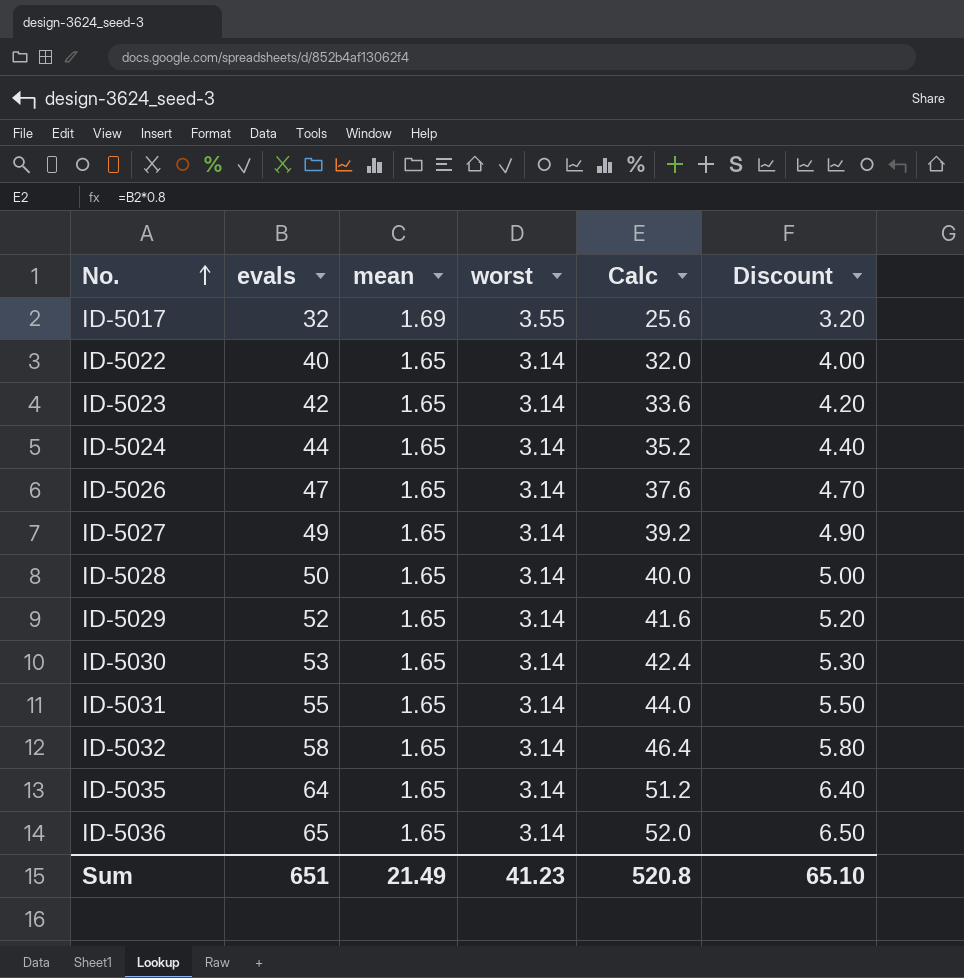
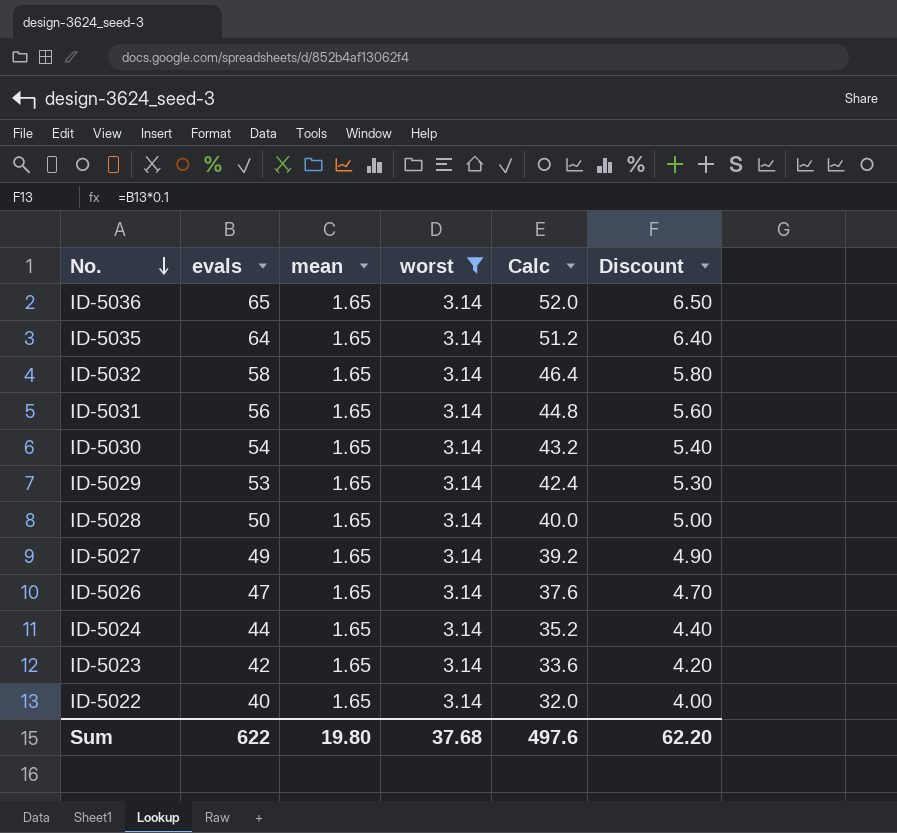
filter: none -> worst = 3.14
row order: No. ascending -> No. descending
ID-5031 | evals: 55 -> 56
ID-5031 | Calc: 44.0 -> 44.8
ID-5031 | Discount: 5.50 -> 5.60
ID-5030 | evals: 53 -> 54
ID-5030 | Calc: 42.4 -> 43.2
ID-5030 | Discount: 5.30 -> 5.40
ID-5029 | evals: 52 -> 53
ID-5029 | Calc: 41.6 -> 42.4
ID-5029 | Discount: 5.20 -> 5.30
Sum | evals: 651 -> 622
Sum | mean: 21.49 -> 19.80
Sum | worst: 41.23 -> 37.68
Sum | Calc: 520.8 -> 497.6
Sum | Discount: 65.10 -> 62.20

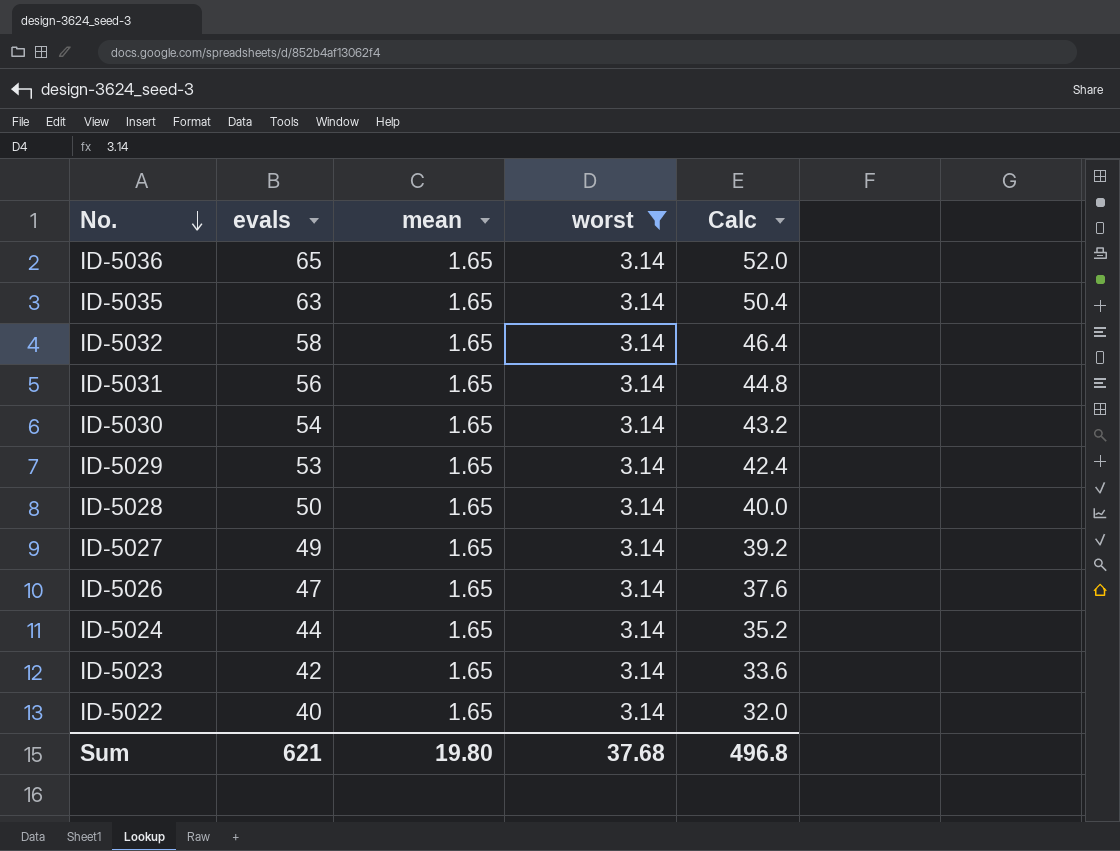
column Discount | formula: [evals] * 0.1 -> none
ID-5035 | evals: 64 -> 63
ID-5035 | Calc: 51.2 -> 50.4
Sum | evals: 622 -> 621
Sum | Calc: 497.6 -> 496.8

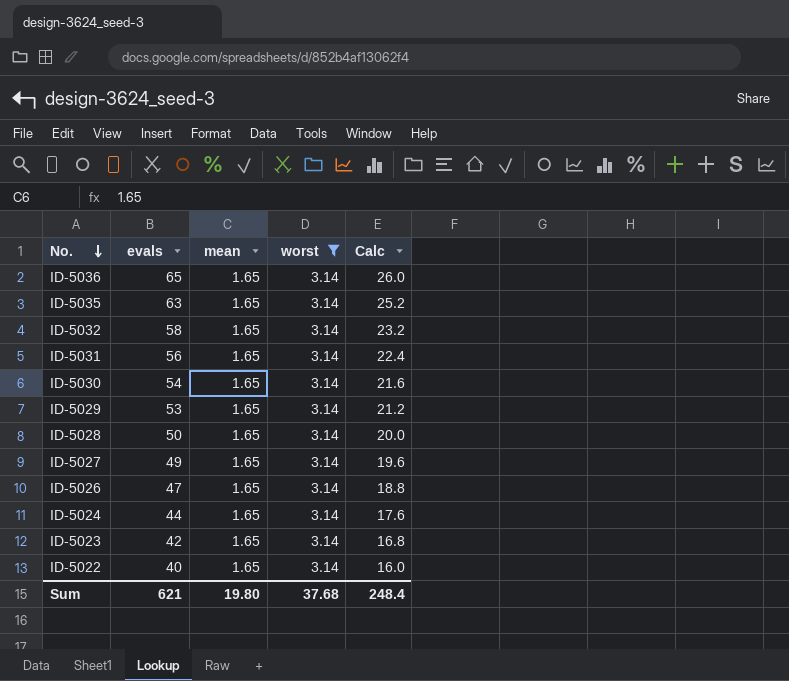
column Calc | formula: [evals] * 0.8 -> [evals] * 0.4
Sum | Calc: 496.8 -> 248.4

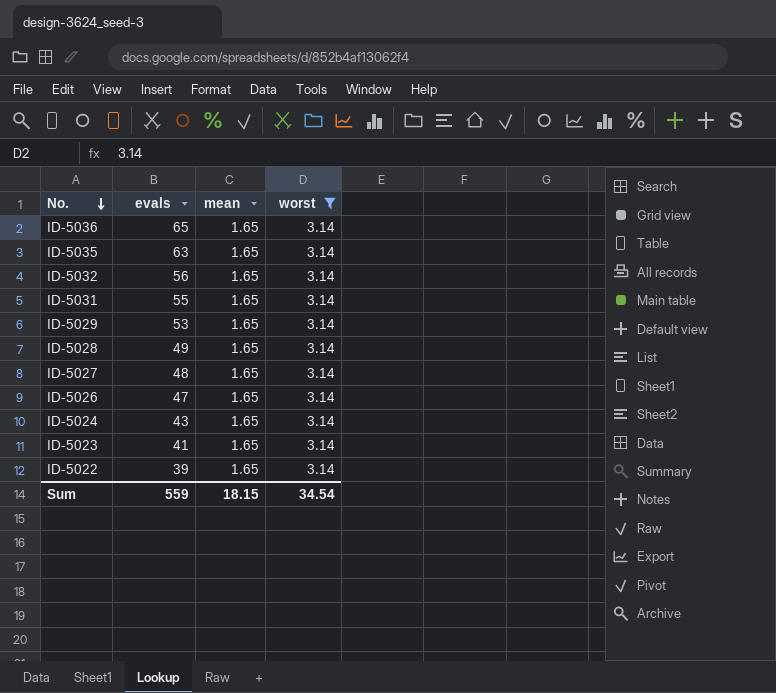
column Calc | formula: [evals] * 0.4 -> none
row ID-5030: 54 | 1.65 | 3.14 | 21.6 -> none
ID-5032 | evals: 58 -> 56
ID-5031 | evals: 56 -> 55
ID-5028 | evals: 50 -> 49
ID-5027 | evals: 49 -> 48
ID-5024 | evals: 44 -> 43
ID-5023 | evals: 42 -> 41
ID-5022 | evals: 40 -> 39
Sum | evals: 621 -> 559
Sum | mean: 19.80 -> 18.15
Sum | worst: 37.68 -> 34.54

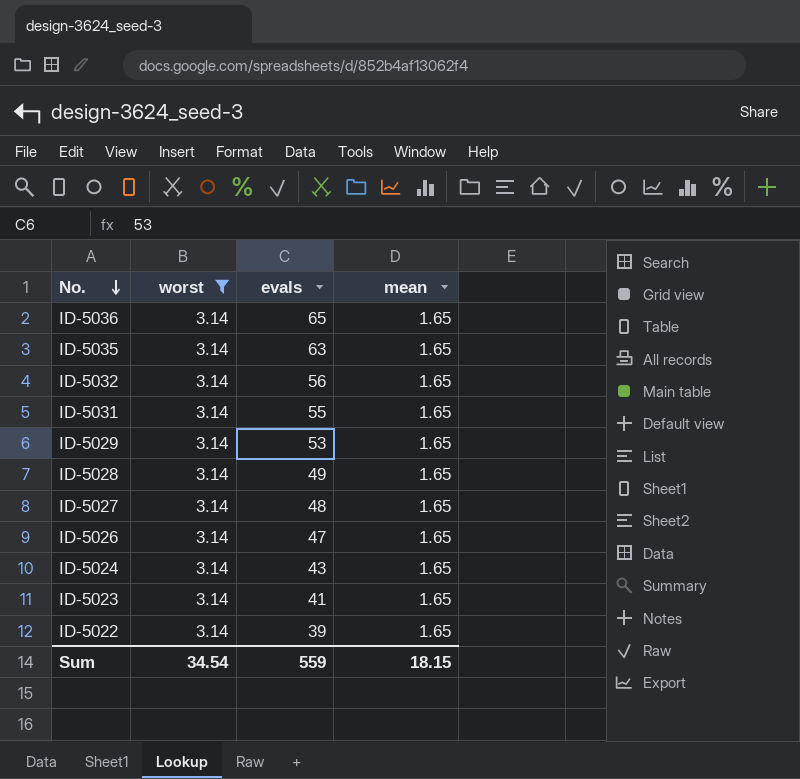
column worst | position: 4 -> 2

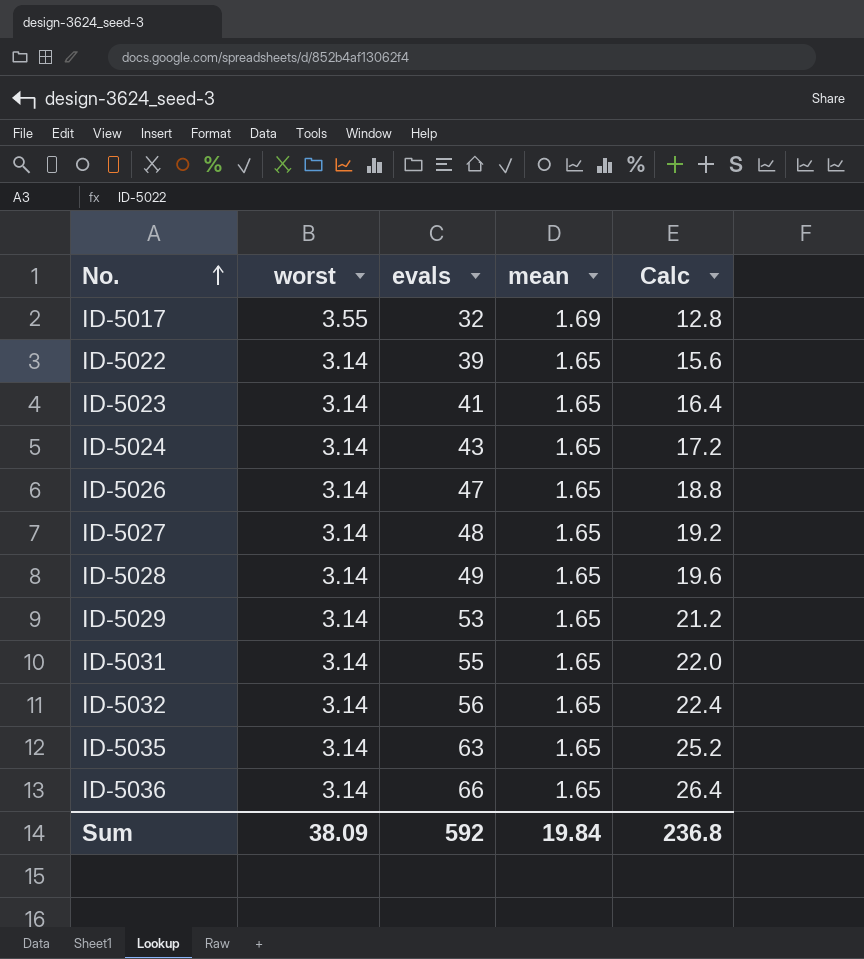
filter: worst = 3.14 -> none
row order: No. descending -> No. ascending
column Calc | formula: none -> [evals] * 0.4
ID-5036 | evals: 65 -> 66
Sum | worst: 34.54 -> 38.09
Sum | evals: 559 -> 592
Sum | mean: 18.15 -> 19.84

